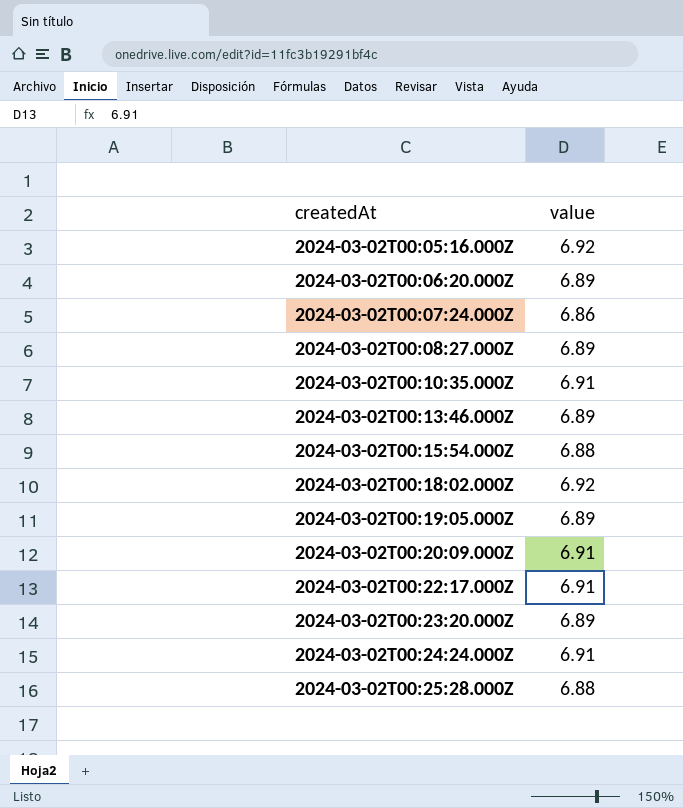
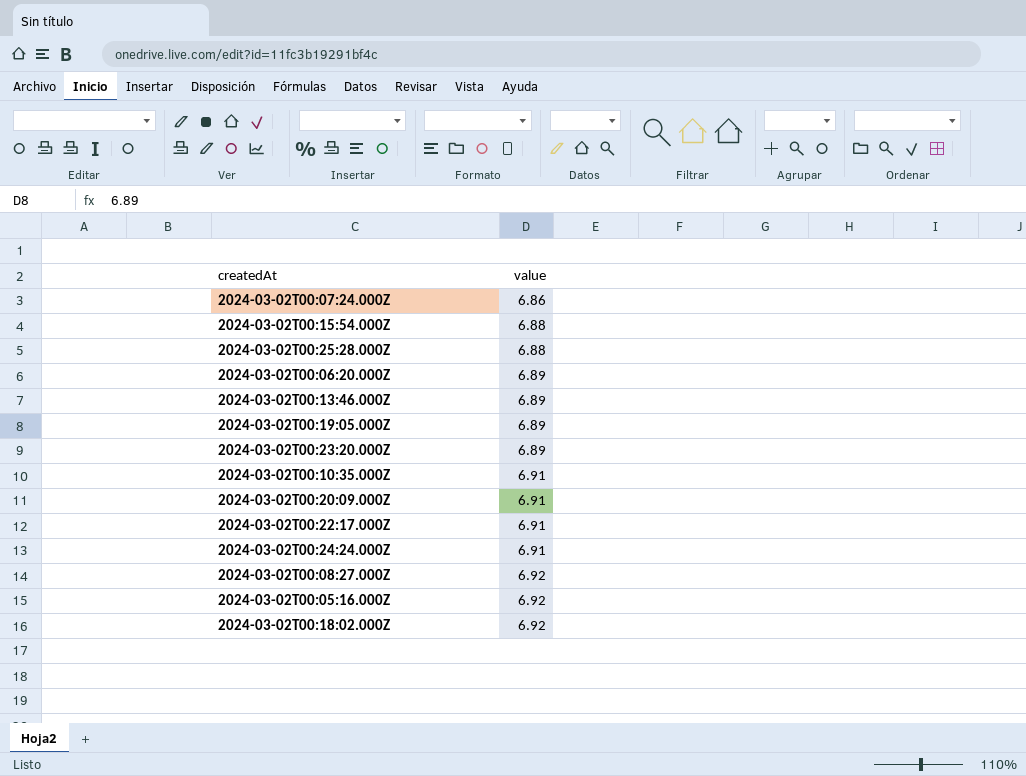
row order: createdAt ascending -> value ascending
2024-03-02T00:08:27.000Z | value: 6.89 -> 6.92

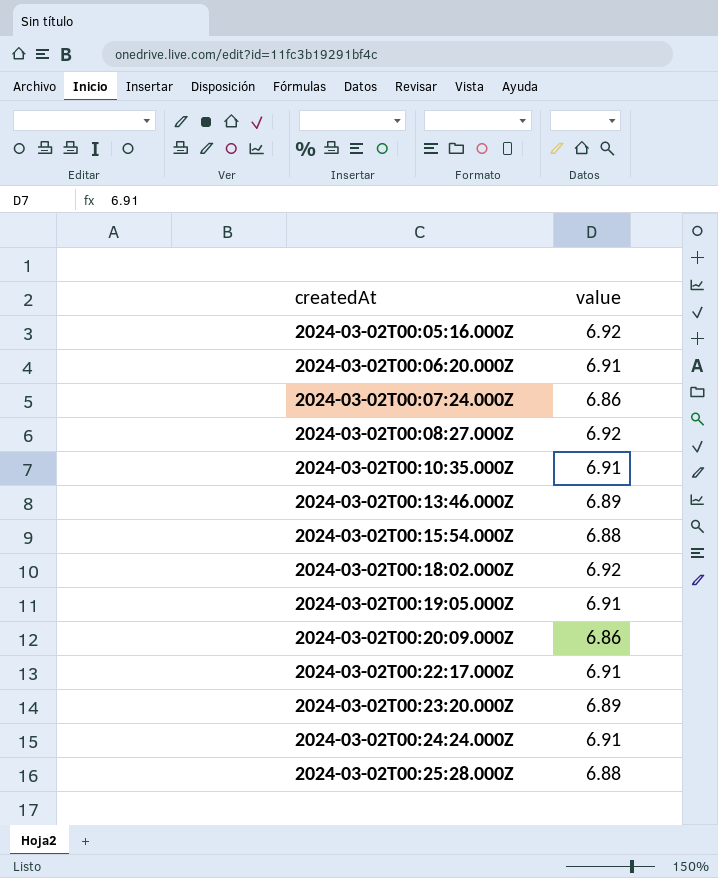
row order: value ascending -> createdAt ascending
2024-03-02T00:06:20.000Z | value: 6.89 -> 6.91
2024-03-02T00:19:05.000Z | value: 6.89 -> 6.91
2024-03-02T00:20:09.000Z | value: 6.91 -> 6.86

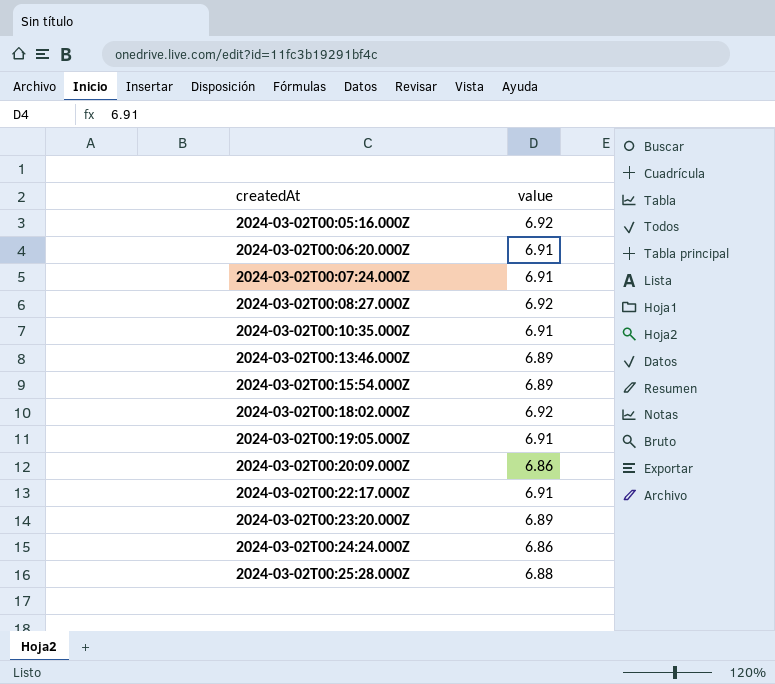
2024-03-02T00:07:24.000Z | value: 6.86 -> 6.91
2024-03-02T00:15:54.000Z | value: 6.88 -> 6.89
2024-03-02T00:24:24.000Z | value: 6.91 -> 6.86

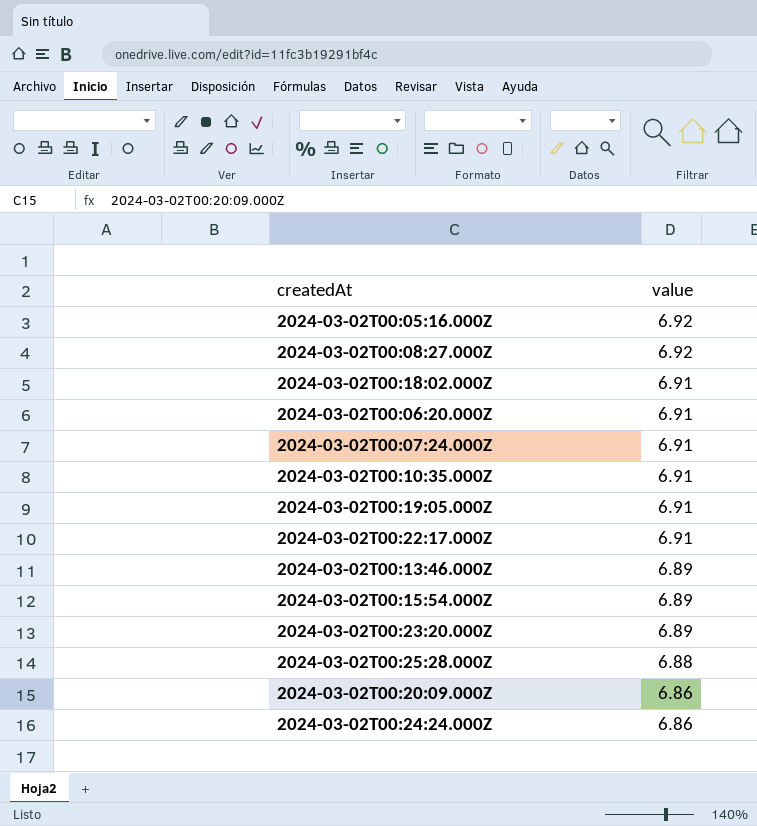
row order: createdAt ascending -> value descending
2024-03-02T00:18:02.000Z | value: 6.92 -> 6.91

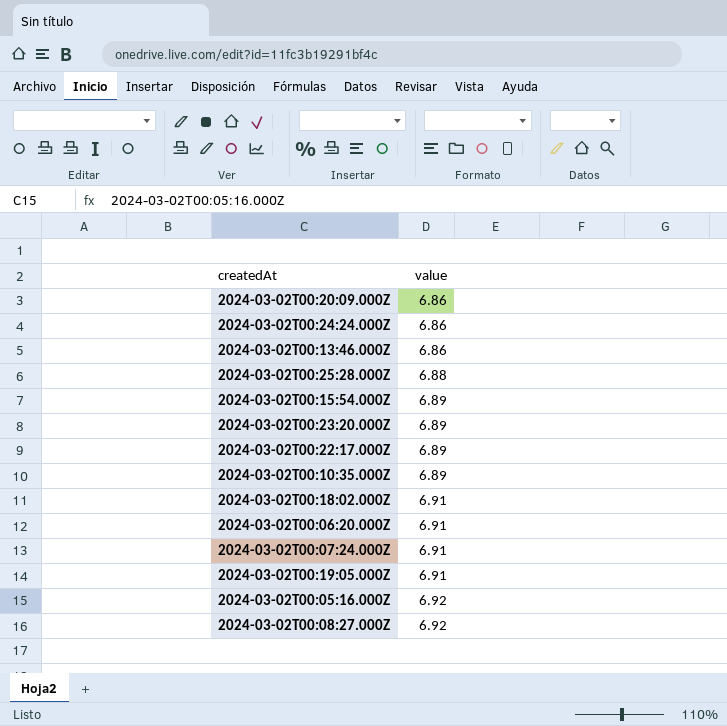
row order: value descending -> value ascending
2024-03-02T00:13:46.000Z | value: 6.89 -> 6.86
2024-03-02T00:22:17.000Z | value: 6.91 -> 6.89
2024-03-02T00:10:35.000Z | value: 6.91 -> 6.89

